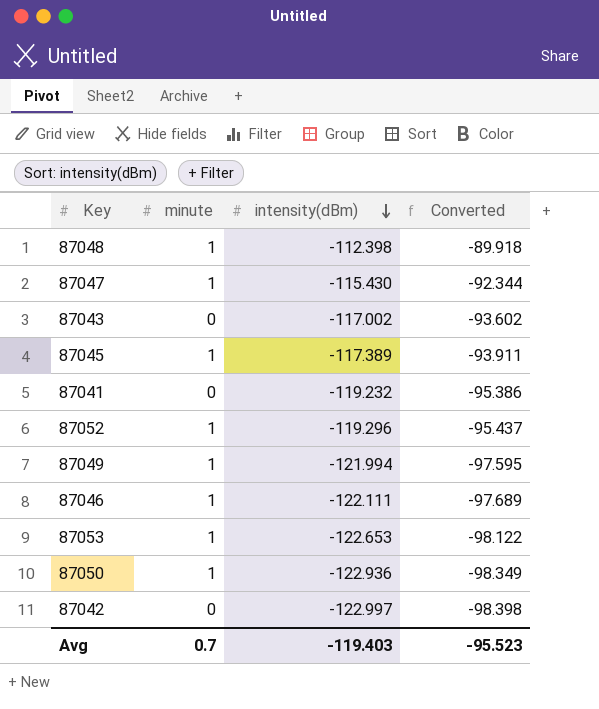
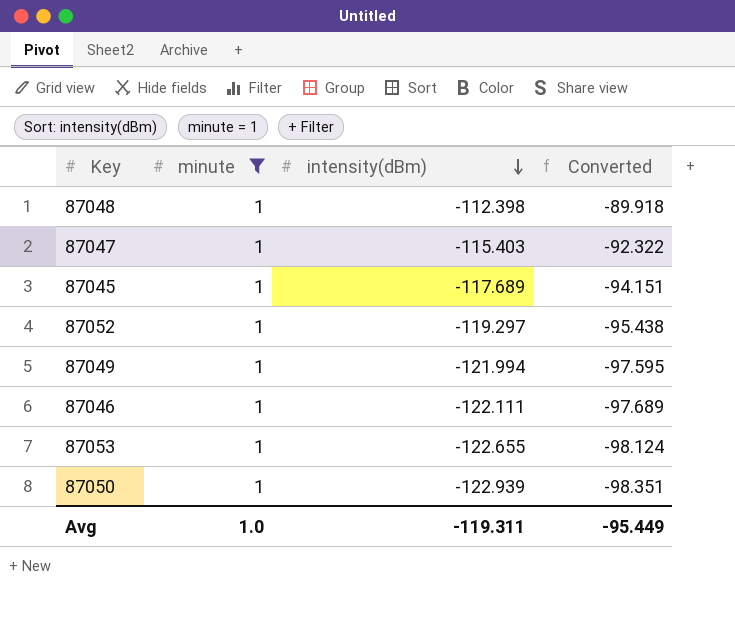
filter: none -> minute = 1
87047 | intensity(dBm): -115.430 -> -115.403
87047 | Converted: -92.344 -> -92.322
87045 | intensity(dBm): -117.389 -> -117.689
87045 | Converted: -93.911 -> -94.151
87052 | intensity(dBm): -119.296 -> -119.297
87052 | Converted: -95.437 -> -95.438
87053 | intensity(dBm): -122.653 -> -122.655
87053 | Converted: -98.122 -> -98.124
87050 | intensity(dBm): -122.936 -> -122.939
87050 | Converted: -98.349 -> -98.351
Avg | minute: 0.7 -> 1.0
Avg | intensity(dBm): -119.403 -> -119.311
Avg | Converted: -95.523 -> -95.449

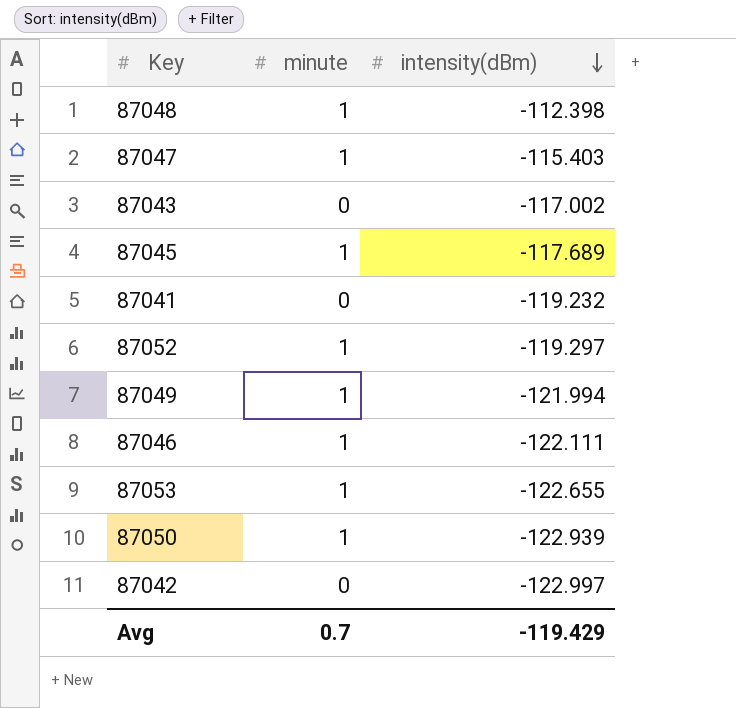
filter: minute = 1 -> none
column Converted | formula: [intensity(dBm)] * 0.8 -> none
Avg | minute: 1.0 -> 0.7
Avg | intensity(dBm): -119.311 -> -119.429

